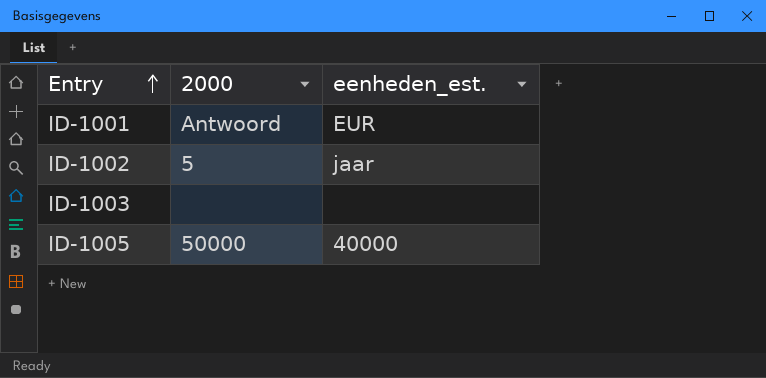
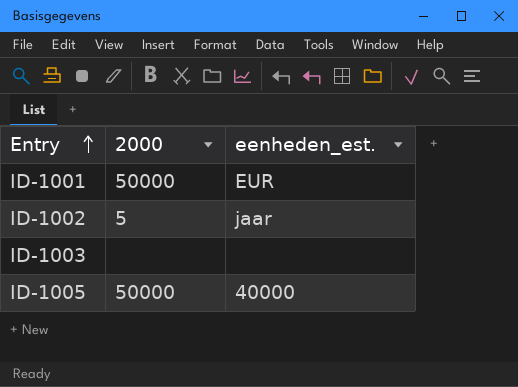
ID-1001 | 2000: Antwoord -> 50000

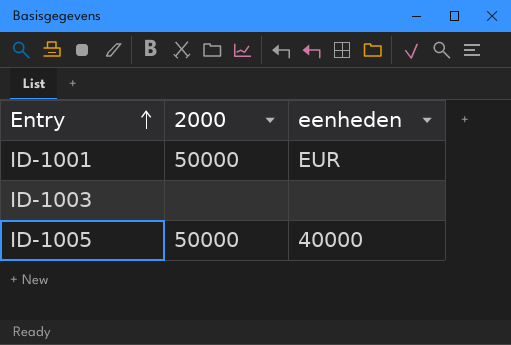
column name: eenheden_est. -> eenheden
row ID-1002: 5 | jaar -> none

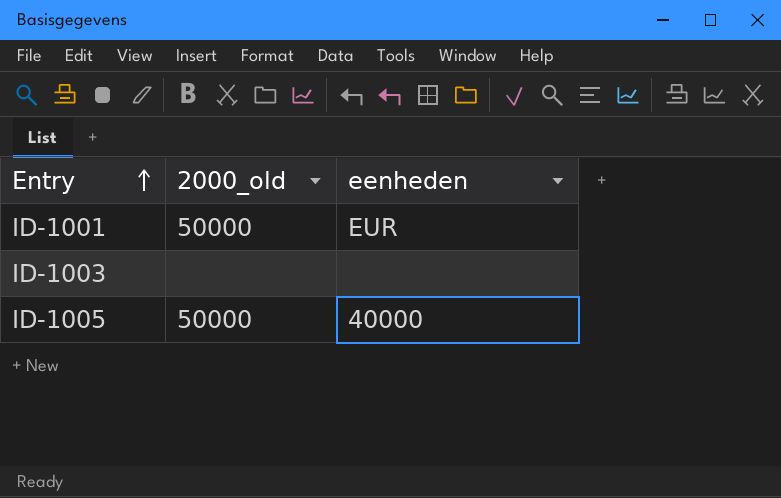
column name: 2000 -> 2000_old

